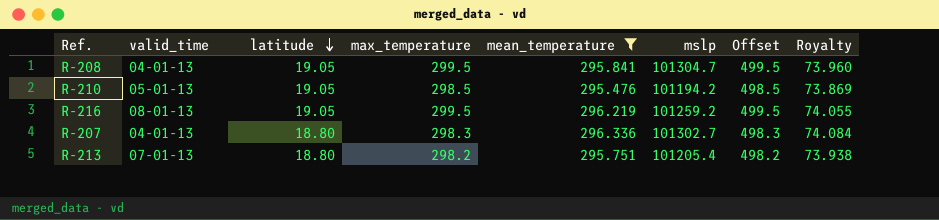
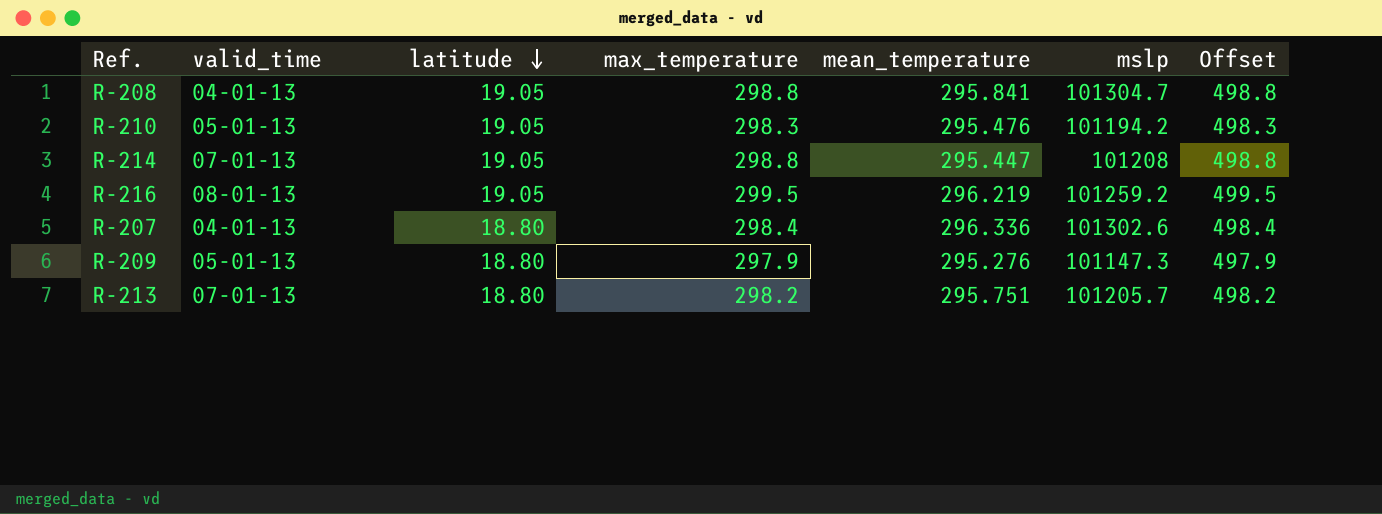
filter: mean_temperature >= 295.476 -> none
column Royalty | formula: [mean_temperature] * 0.25 -> none
R-208 | max_temperature: 299.5 -> 298.8
R-208 | Offset: 499.5 -> 498.8
R-210 | max_temperature: 298.5 -> 298.3
R-210 | Offset: 498.5 -> 498.3
R-207 | max_temperature: 298.3 -> 298.4
R-207 | mslp: 101302.7 -> 101302.6
R-207 | Offset: 498.3 -> 498.4
R-213 | mslp: 101205.4 -> 101205.7

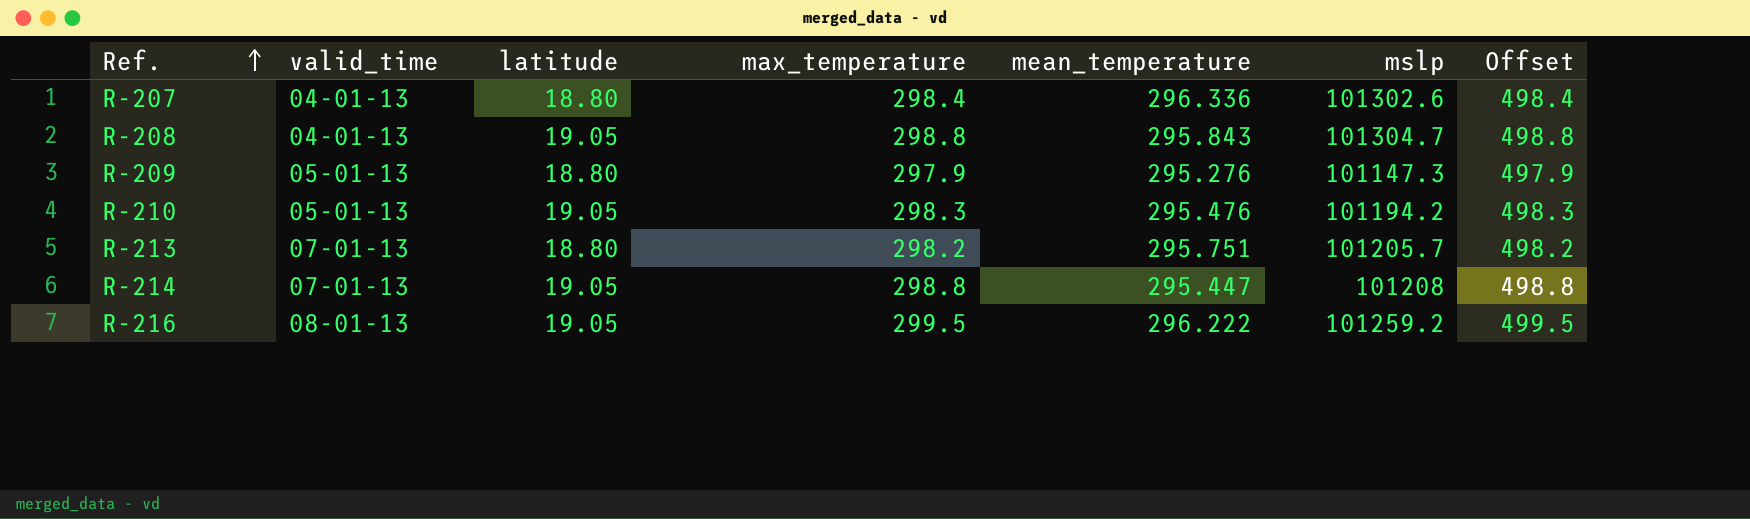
row order: latitude descending -> Ref. ascending
R-208 | mean_temperature: 295.841 -> 295.843
R-216 | mean_temperature: 296.219 -> 296.222

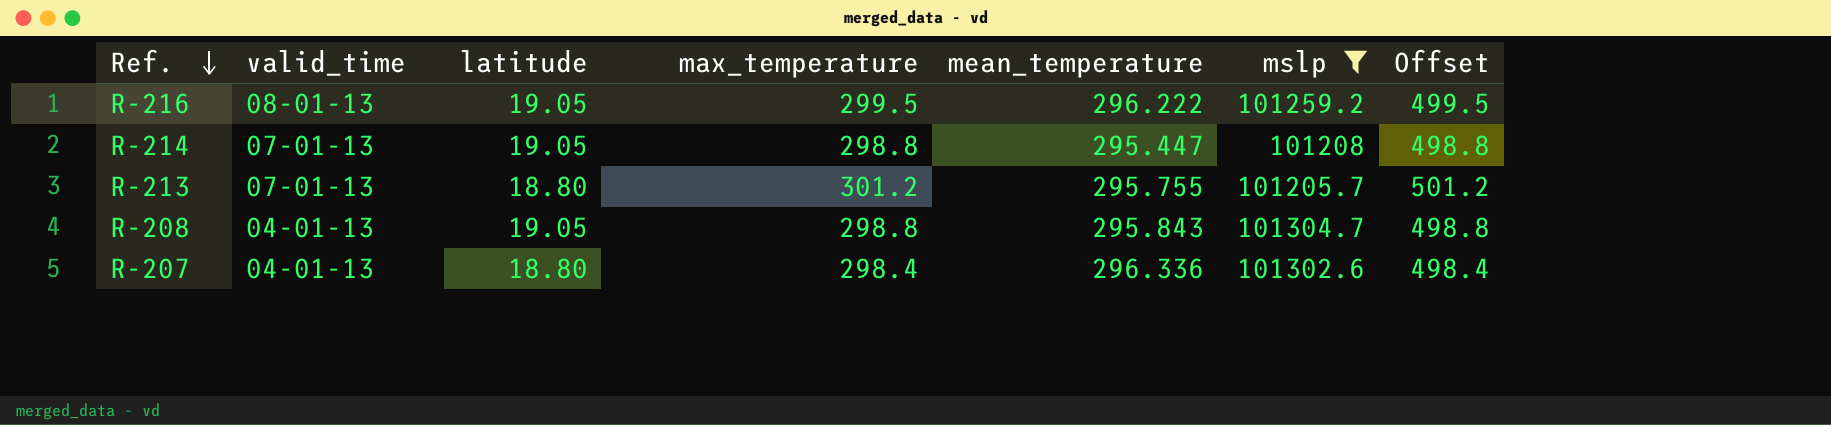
filter: none -> mslp >= 101205.7
row order: Ref. ascending -> Ref. descending
R-213 | max_temperature: 298.2 -> 301.2
R-213 | mean_temperature: 295.751 -> 295.755
R-213 | Offset: 498.2 -> 501.2

